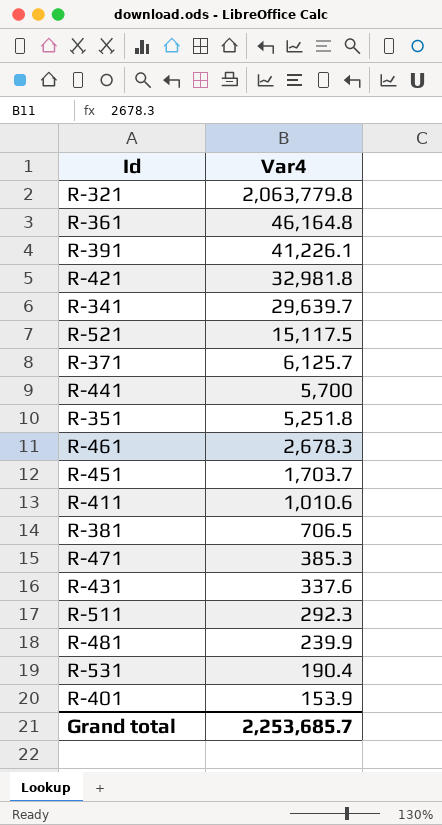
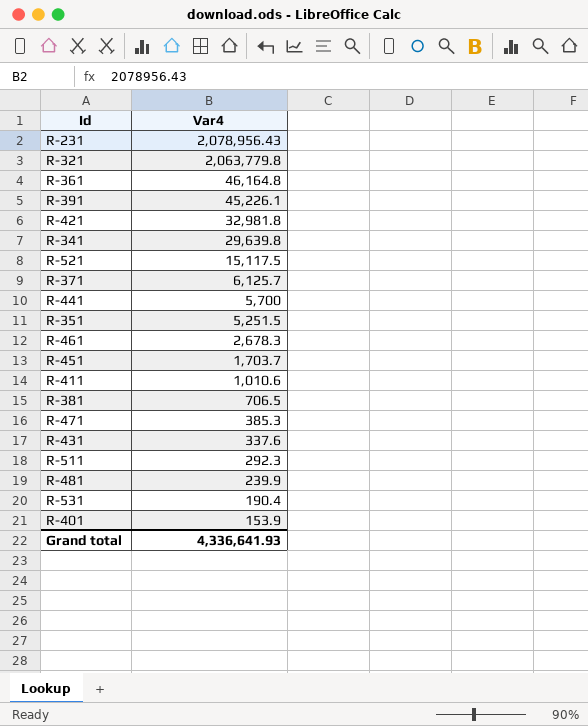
row R-231: none -> 2,078,956.43
R-391 | Var4: 41,226.1 -> 45,226.1
R-341 | Var4: 29,639.7 -> 29,639.8
R-351 | Var4: 5,251.8 -> 5,251.5
Grand total | Var4: 2,253,685.7 -> 4,336,641.93

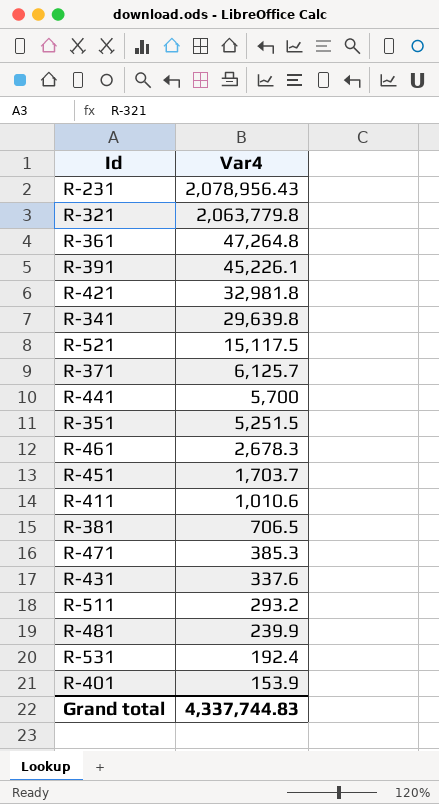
R-361 | Var4: 46,164.8 -> 47,264.8
R-511 | Var4: 292.3 -> 293.2
R-531 | Var4: 190.4 -> 192.4
Grand total | Var4: 4,336,641.93 -> 4,337,744.83

